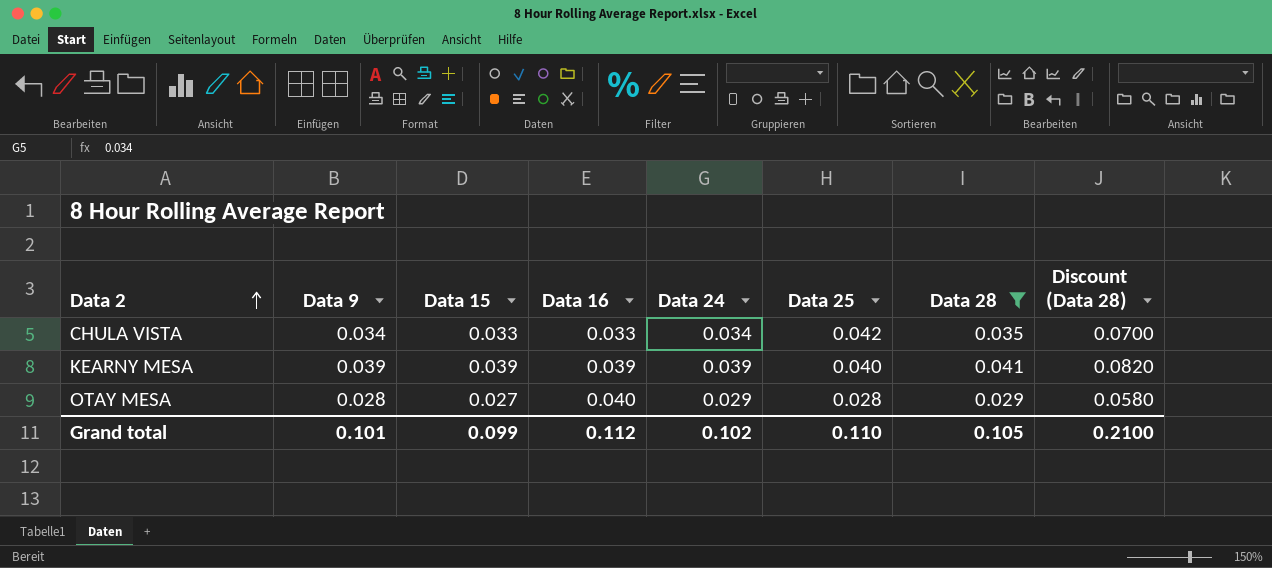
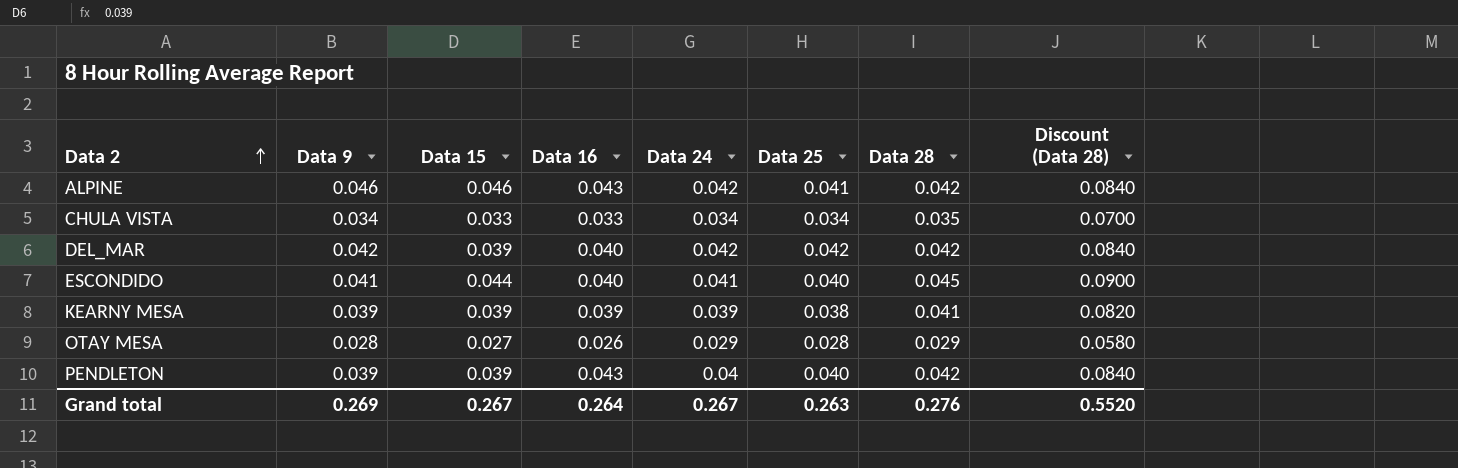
filter: Data 28 <= 0.041 -> none
CHULA VISTA | Data 25: 0.042 -> 0.034
KEARNY MESA | Data 25: 0.040 -> 0.038
OTAY MESA | Data 16: 0.040 -> 0.026
Grand total | Data 9: 0.101 -> 0.269
Grand total | Data 15: 0.099 -> 0.267
Grand total | Data 16: 0.112 -> 0.264
Grand total | Data 24: 0.102 -> 0.267
Grand total | Data 25: 0.110 -> 0.263
Grand total | Data 28: 0.105 -> 0.276
Grand total | Discount (Data 28): 0.2100 -> 0.5520

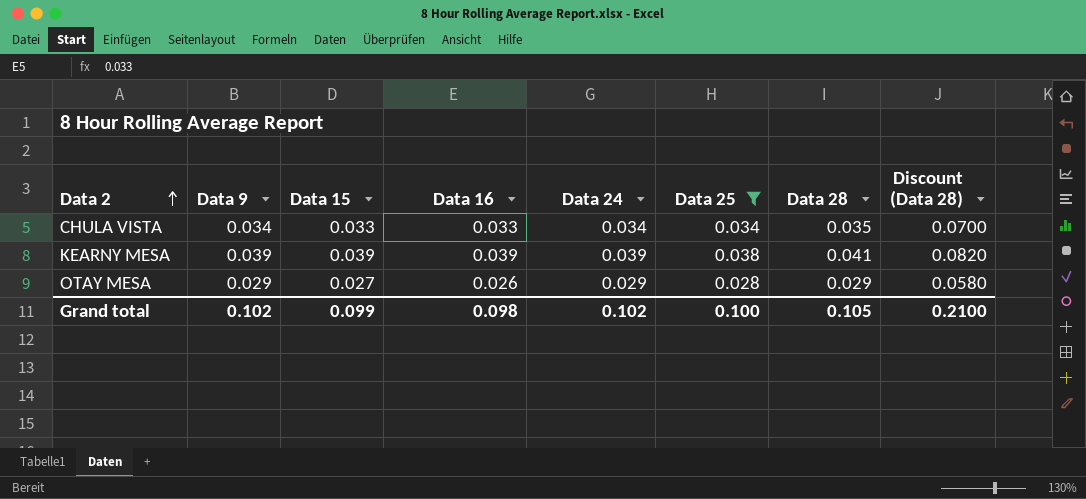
filter: none -> Data 25 <= 0.038
OTAY MESA | Data 9: 0.028 -> 0.029
Grand total | Data 9: 0.269 -> 0.102
Grand total | Data 15: 0.267 -> 0.099
Grand total | Data 16: 0.264 -> 0.098
Grand total | Data 24: 0.267 -> 0.102
Grand total | Data 25: 0.263 -> 0.100
Grand total | Data 28: 0.276 -> 0.105
Grand total | Discount (Data 28): 0.5520 -> 0.2100

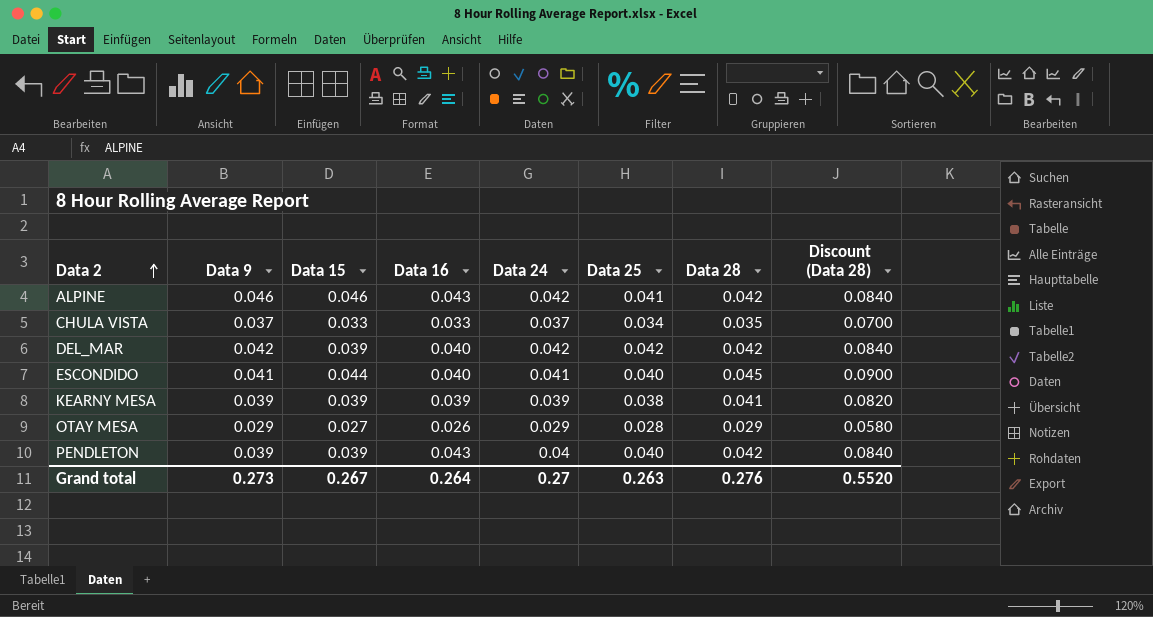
filter: Data 25 <= 0.038 -> none
CHULA VISTA | Data 9: 0.034 -> 0.037
CHULA VISTA | Data 24: 0.034 -> 0.037
Grand total | Data 9: 0.102 -> 0.273
Grand total | Data 15: 0.099 -> 0.267
Grand total | Data 16: 0.098 -> 0.264
Grand total | Data 24: 0.102 -> 0.27
Grand total | Data 25: 0.100 -> 0.263
Grand total | Data 28: 0.105 -> 0.276
Grand total | Discount (Data 28): 0.2100 -> 0.5520

